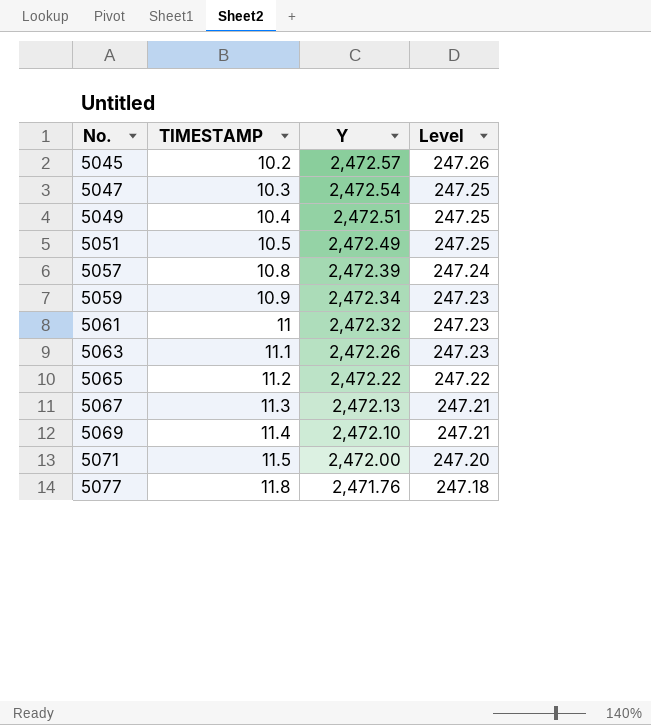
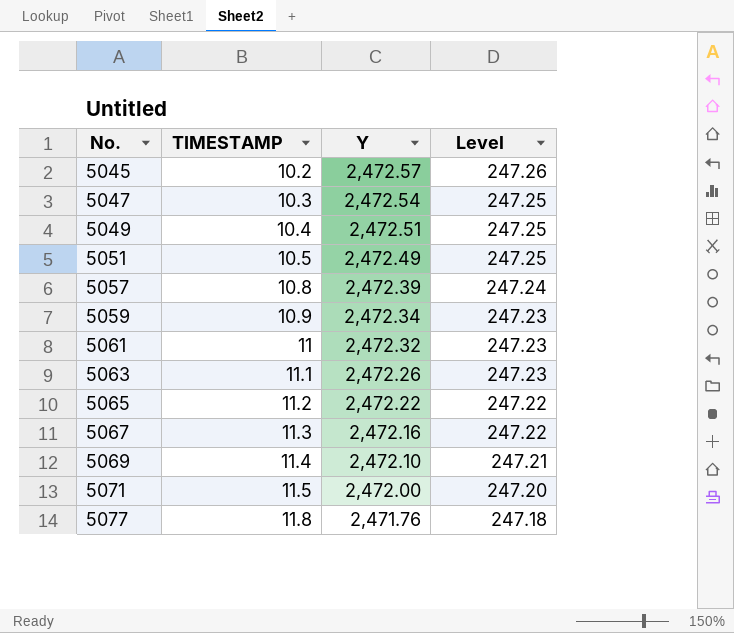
5067 | Y: 2,472.13 -> 2,472.16
5067 | Level: 247.21 -> 247.22

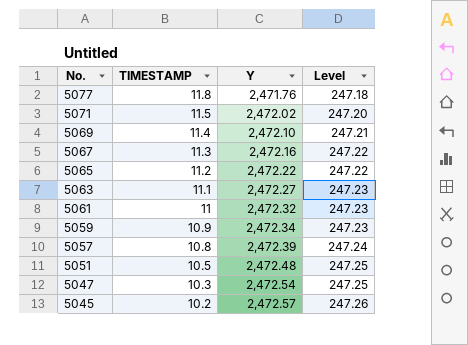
row order: No. ascending -> No. descending
row 5049: 10.4 | 2,472.51 | 247.25 -> none
5071 | Y: 2,472.00 -> 2,472.02
5063 | Y: 2,472.26 -> 2,472.27
5051 | Y: 2,472.49 -> 2,472.48

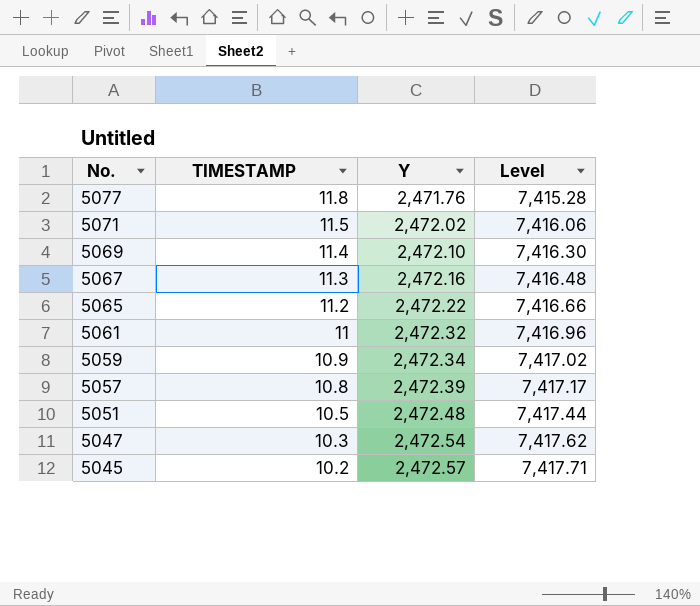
column Level | formula: [Y] * 0.1 -> [Y] * 3
row 5063: 11.1 | 2,472.27 | 247.23 -> none

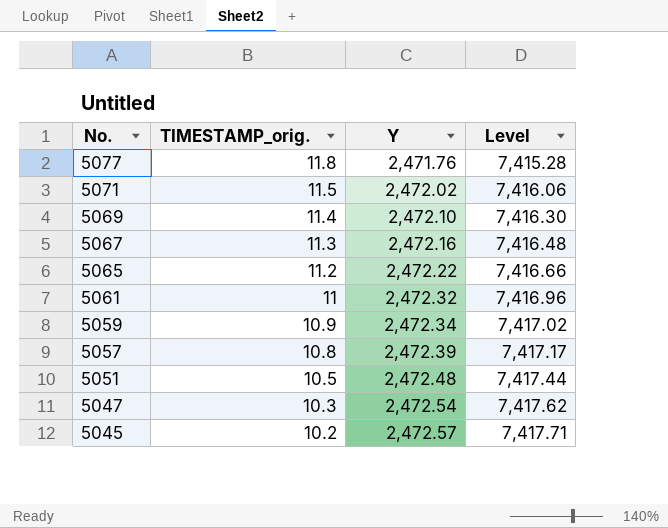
column name: TIMESTAMP -> TIMESTAMP_orig.

